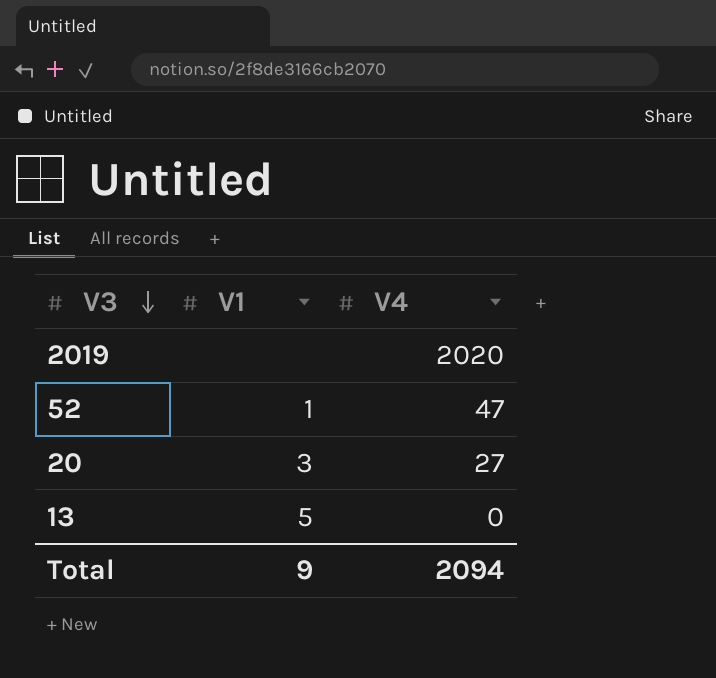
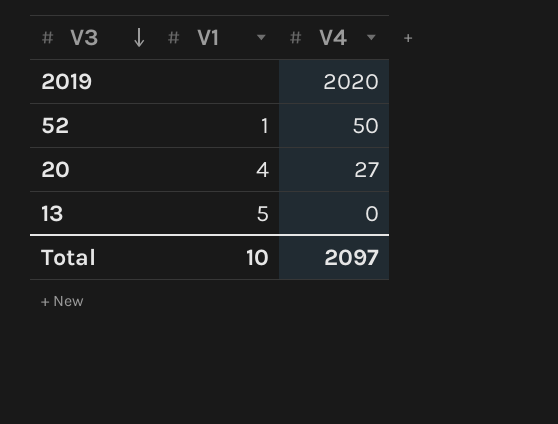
52 | V4: 47 -> 50
20 | V1: 3 -> 4
Total | V1: 9 -> 10
Total | V4: 2094 -> 2097

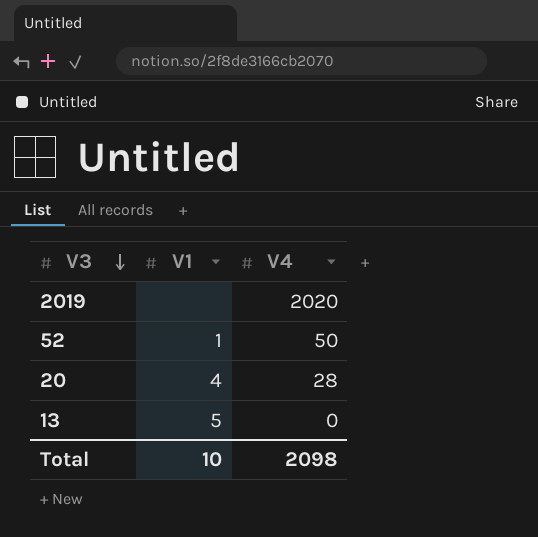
20 | V4: 27 -> 28
Total | V4: 2097 -> 2098

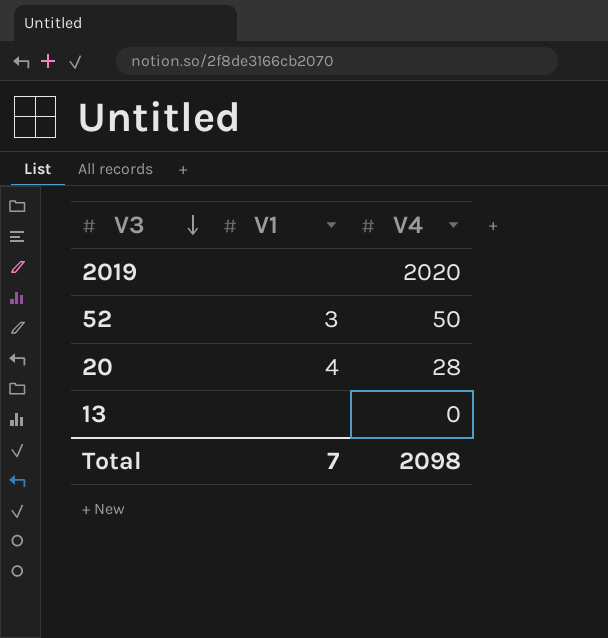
52 | V1: 1 -> 3
13 | V1: 5 -> none
Total | V1: 10 -> 7

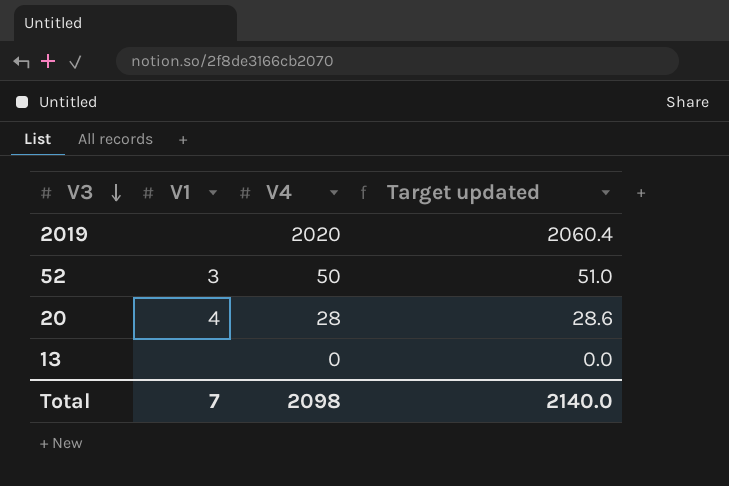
column Target updated | formula: none -> [V4] * 1.02

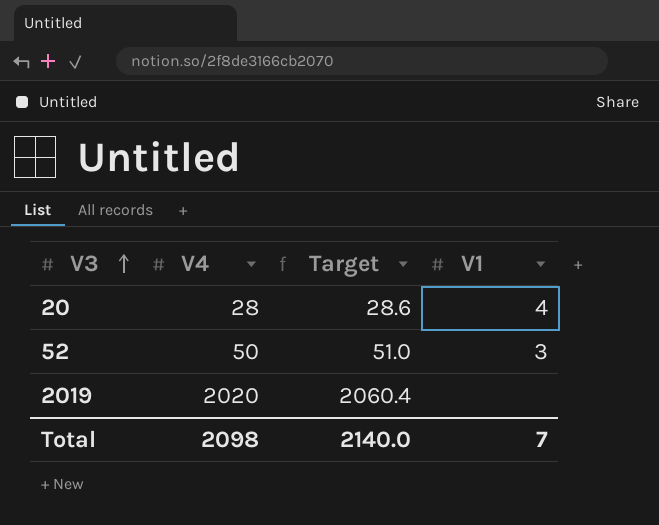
row order: V3 descending -> V3 ascending
column name: Target updated -> Target
column V1 | position: 2 -> 4
row 13: none | 0 | 0.0 -> none

